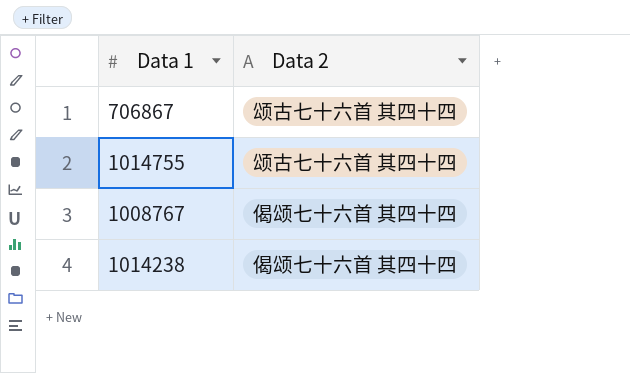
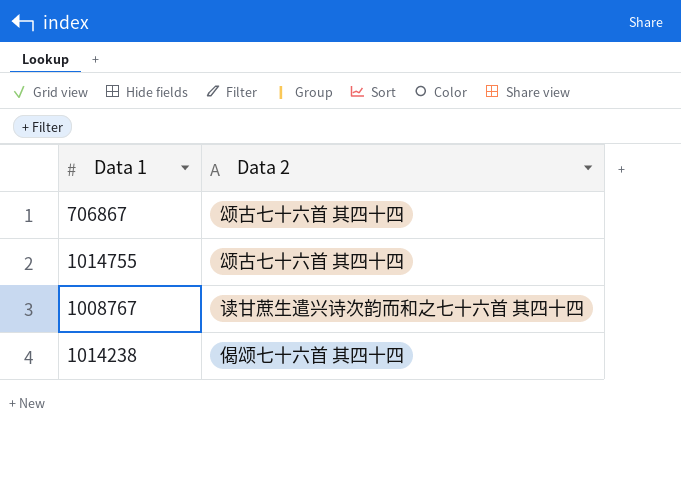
1008767 | Data 2: 偈颂七十六首 其四十四 -> 读甘蔗生遣兴诗次韵而和之七十六首 其四十四

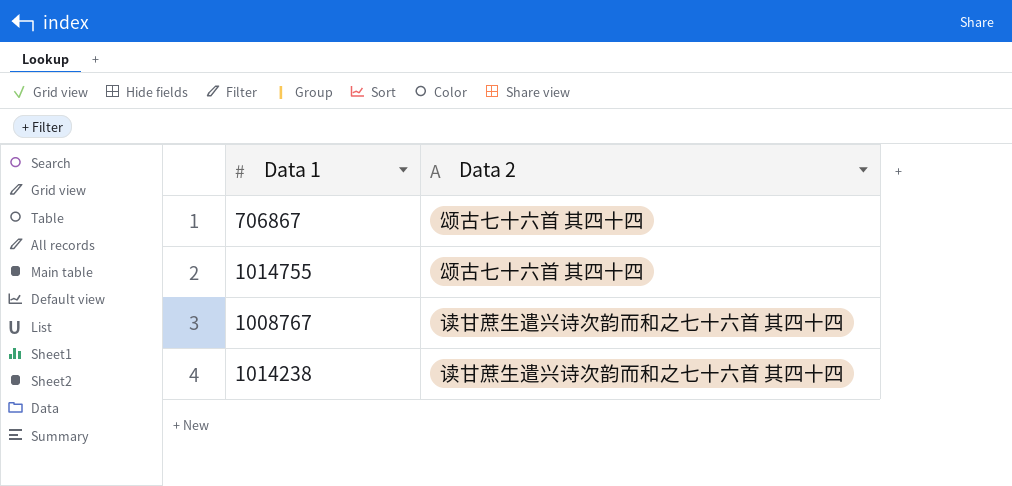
1014238 | Data 2: 偈颂七十六首 其四十四 -> 读甘蔗生遣兴诗次韵而和之七十六首 其四十四

